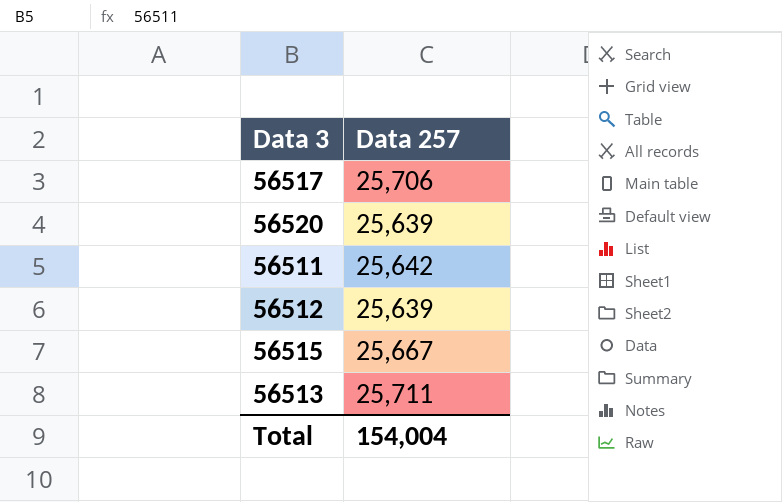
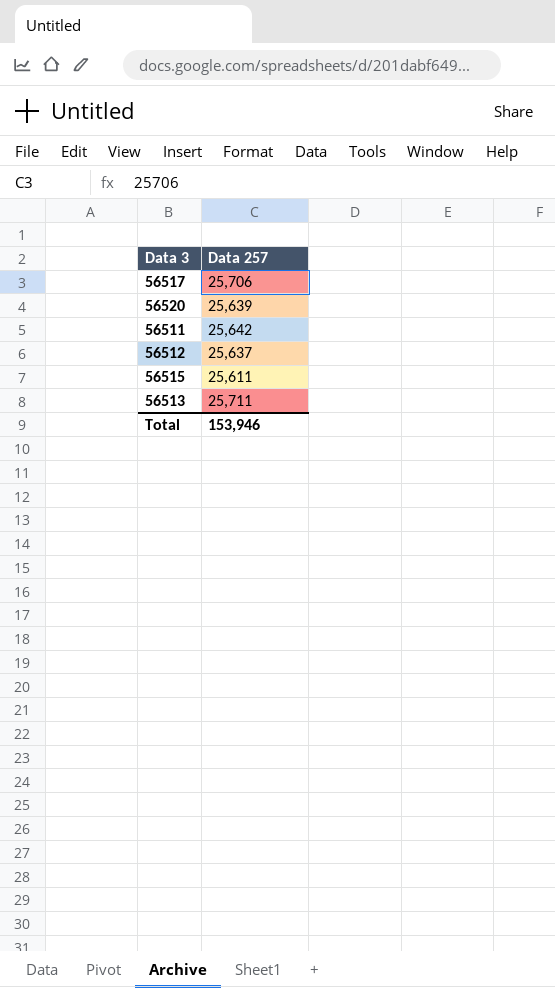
56512 | Data 257: 25,639 -> 25,637
56515 | Data 257: 25,667 -> 25,611
Total | Data 257: 154,004 -> 153,946

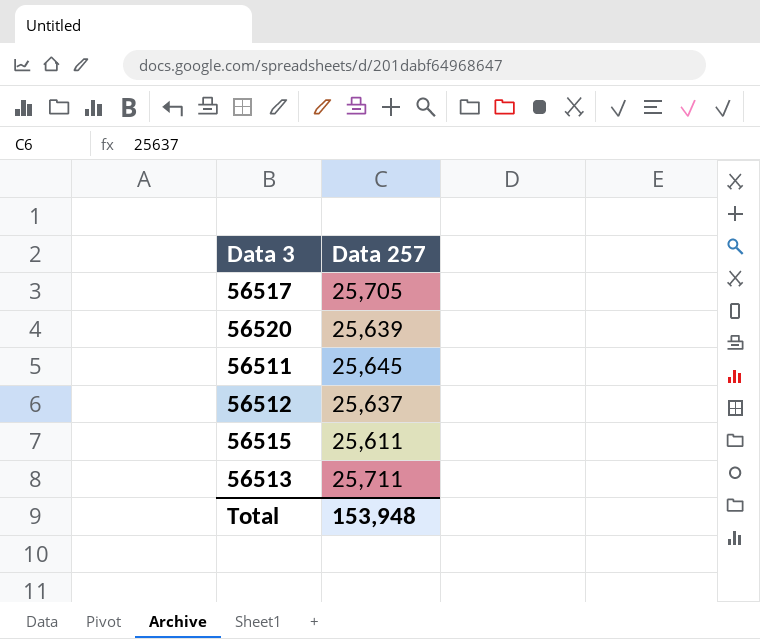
56517 | Data 257: 25,706 -> 25,705
56511 | Data 257: 25,642 -> 25,645
Total | Data 257: 153,946 -> 153,948

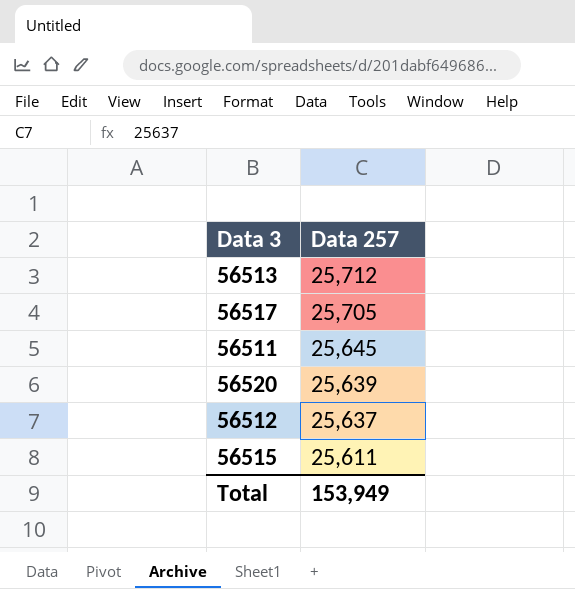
row order: none -> Data 257 descending
56513 | Data 257: 25,711 -> 25,712
Total | Data 257: 153,948 -> 153,949

